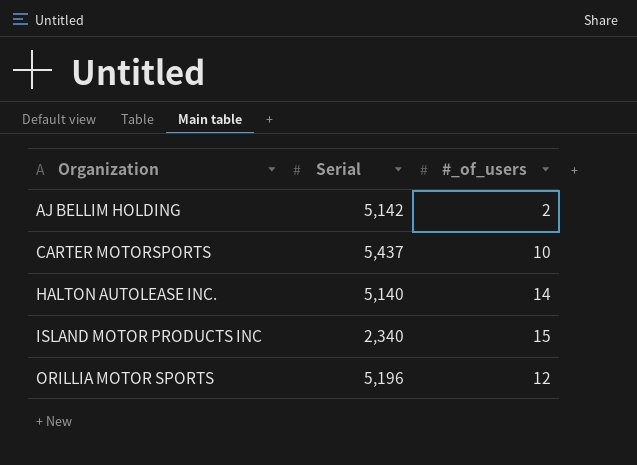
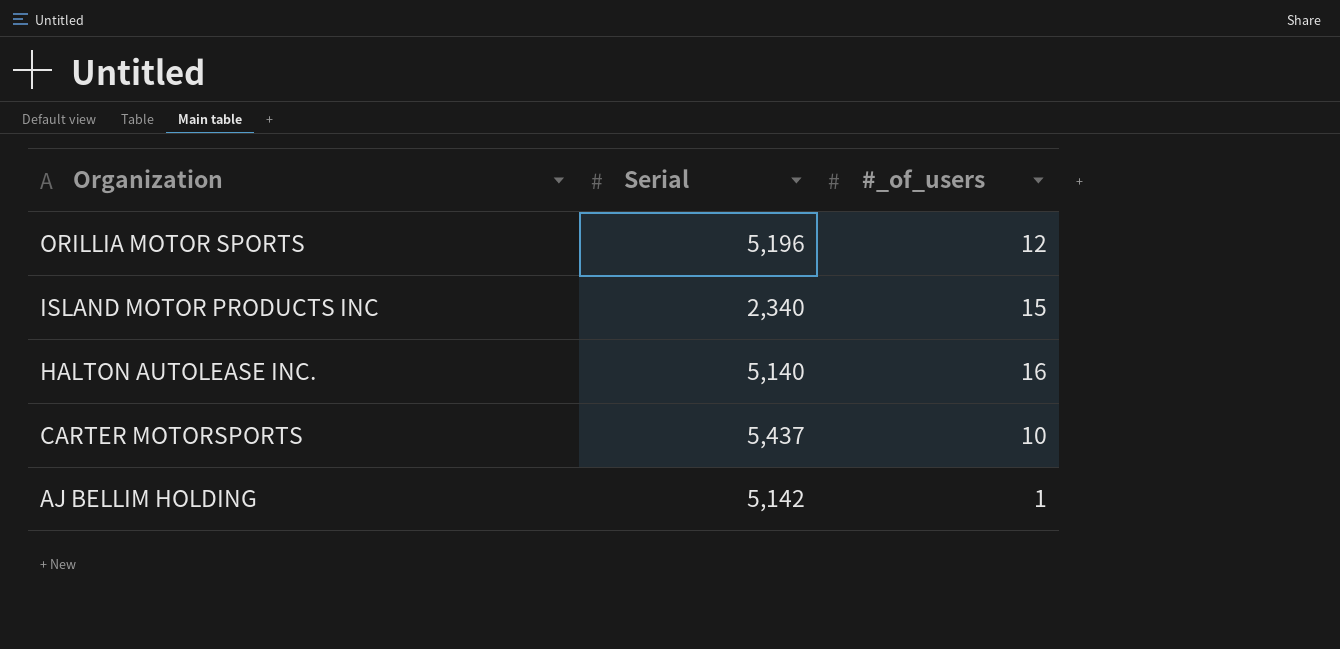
row order: Organization ascending -> Organization descending
HALTON AUTOLEASE INC. | #_of_users: 14 -> 16
AJ BELLIM HOLDING | #_of_users: 2 -> 1

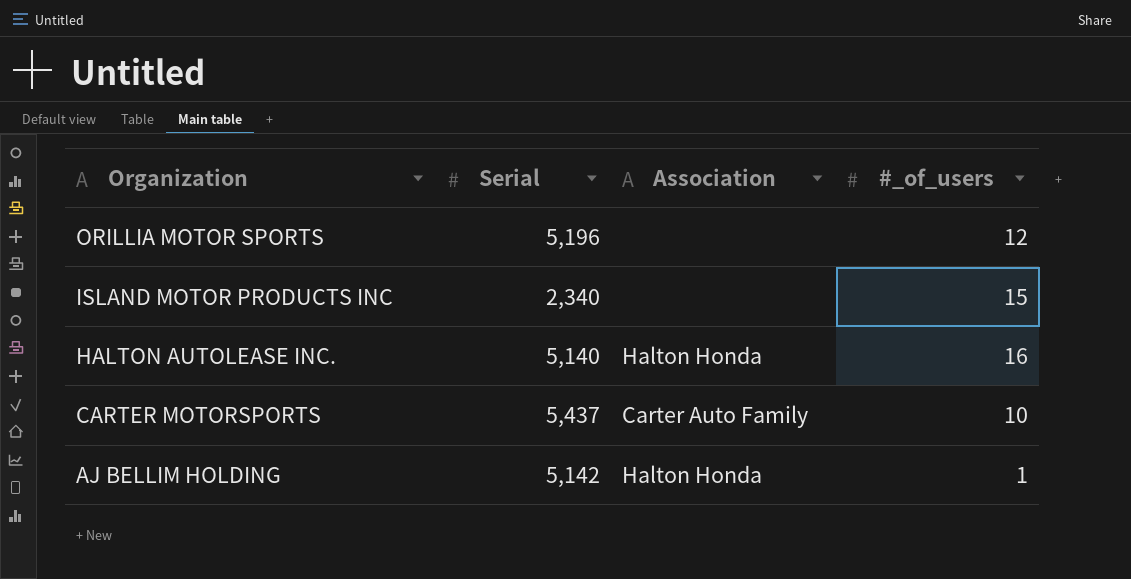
column Association | position: none -> 3

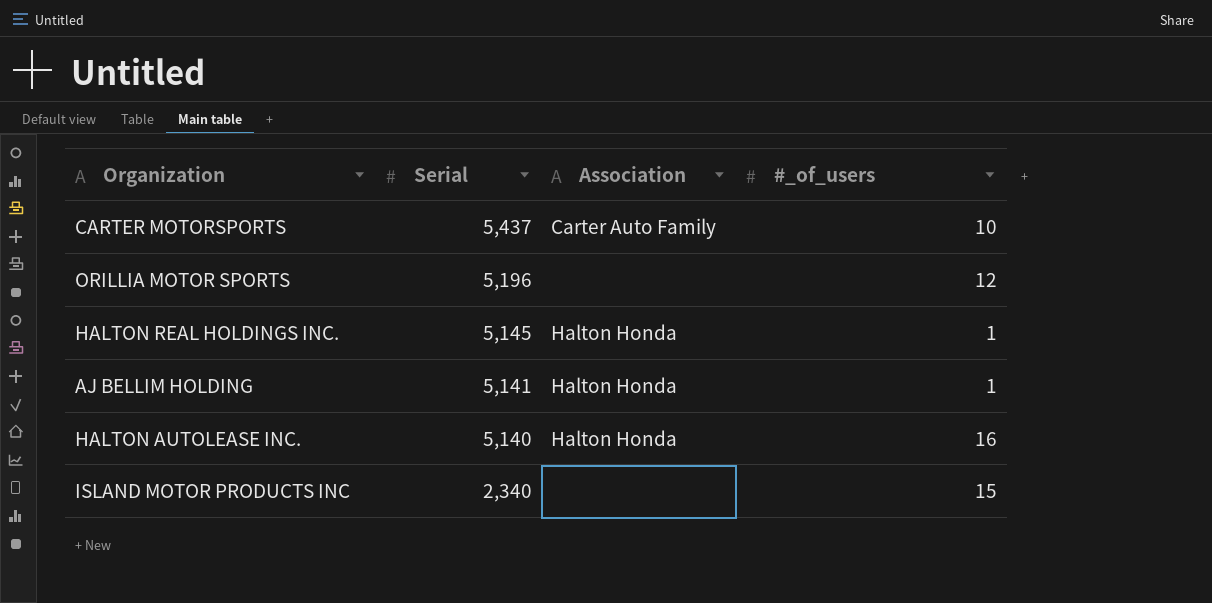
row order: Organization descending -> Serial descending
row HALTON REAL HOLDINGS INC.: none -> 5,145 | Halton Honda | 1
AJ BELLIM HOLDING | Serial: 5,142 -> 5,141

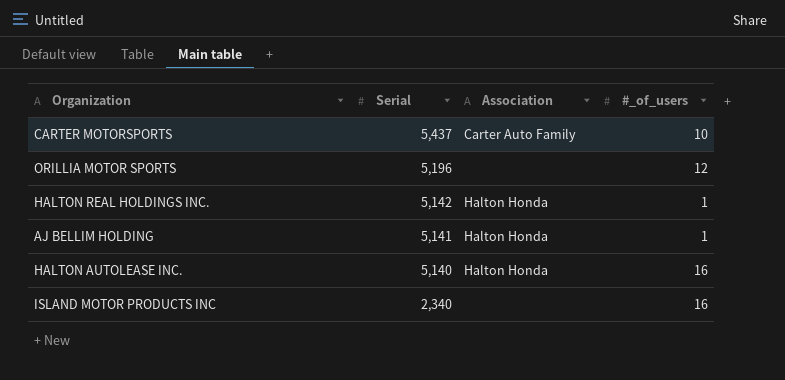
HALTON REAL HOLDINGS INC. | Serial: 5,145 -> 5,142
ISLAND MOTOR PRODUCTS INC | #_of_users: 15 -> 16

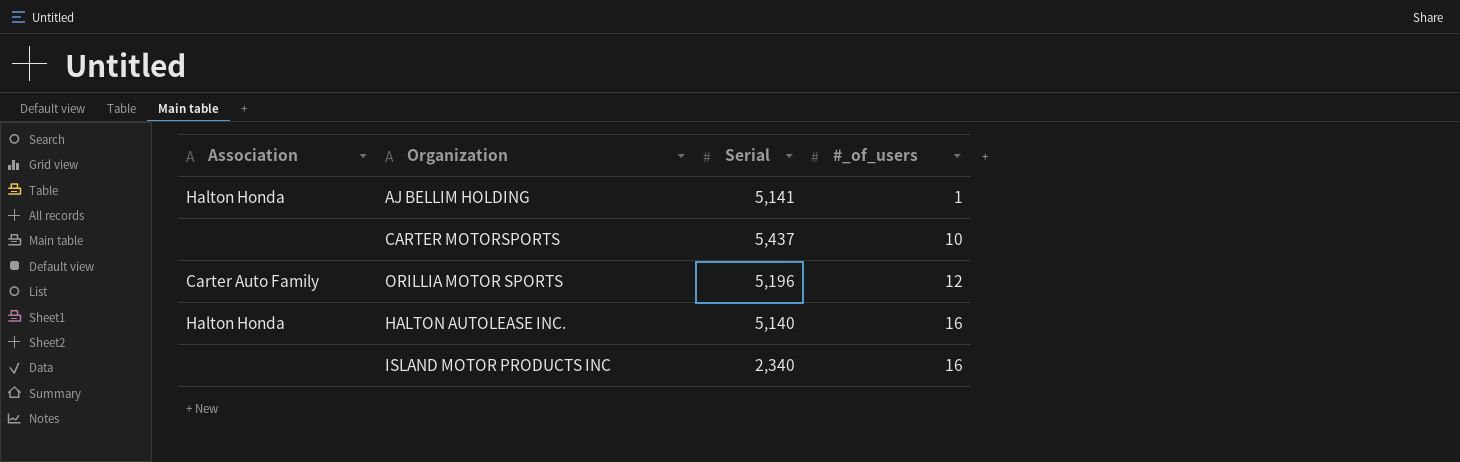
row order: Serial descending -> #_of_users ascending
column Association | position: 3 -> 1
row HALTON REAL HOLDINGS INC.: 5,142 | Halton Honda | 1 -> none
CARTER MOTORSPORTS | Association: Carter Auto Family -> none
ORILLIA MOTOR SPORTS | Association: none -> Carter Auto Family

